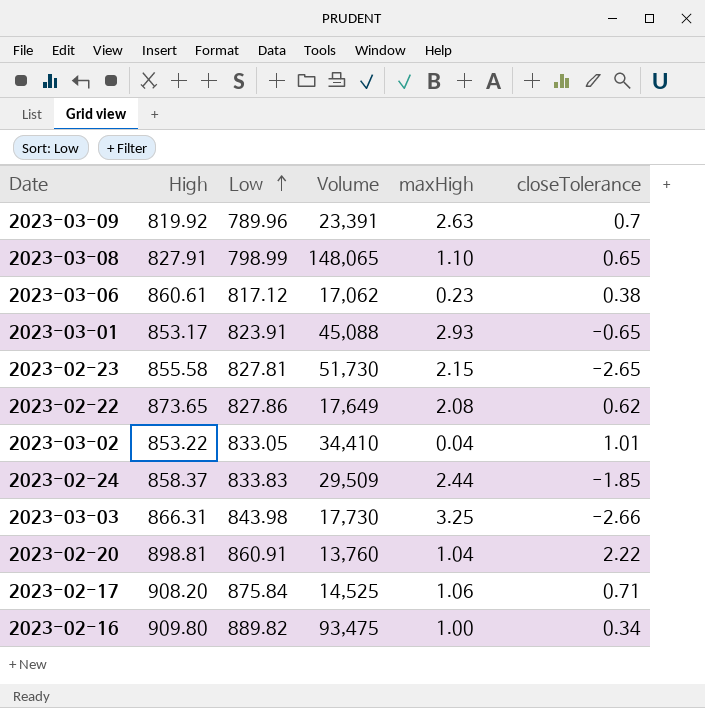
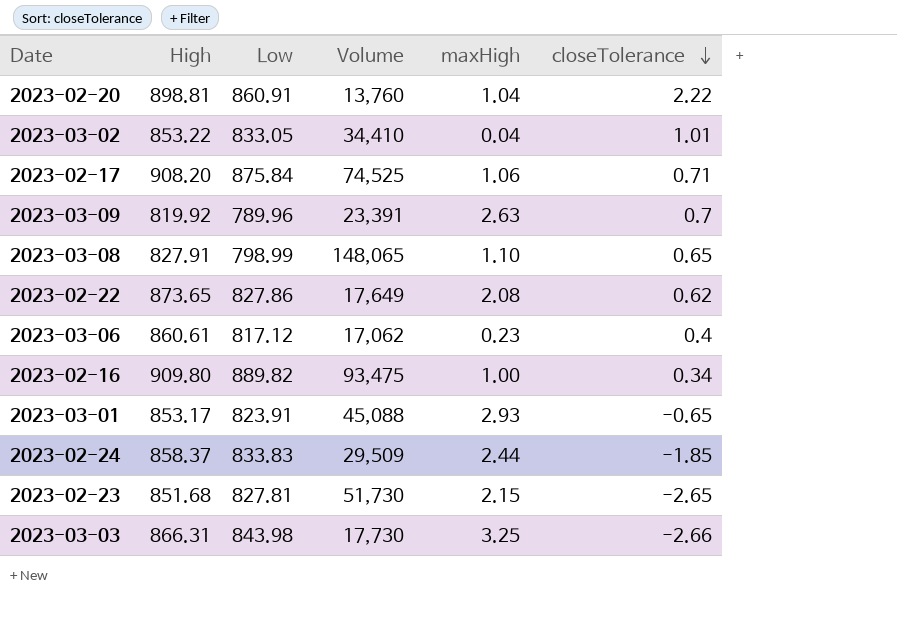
row order: Low ascending -> closeTolerance descending
2023-02-17 | Volume: 14,525 -> 74,525
2023-03-06 | closeTolerance: 0.38 -> 0.4
2023-02-23 | High: 855.58 -> 851.68

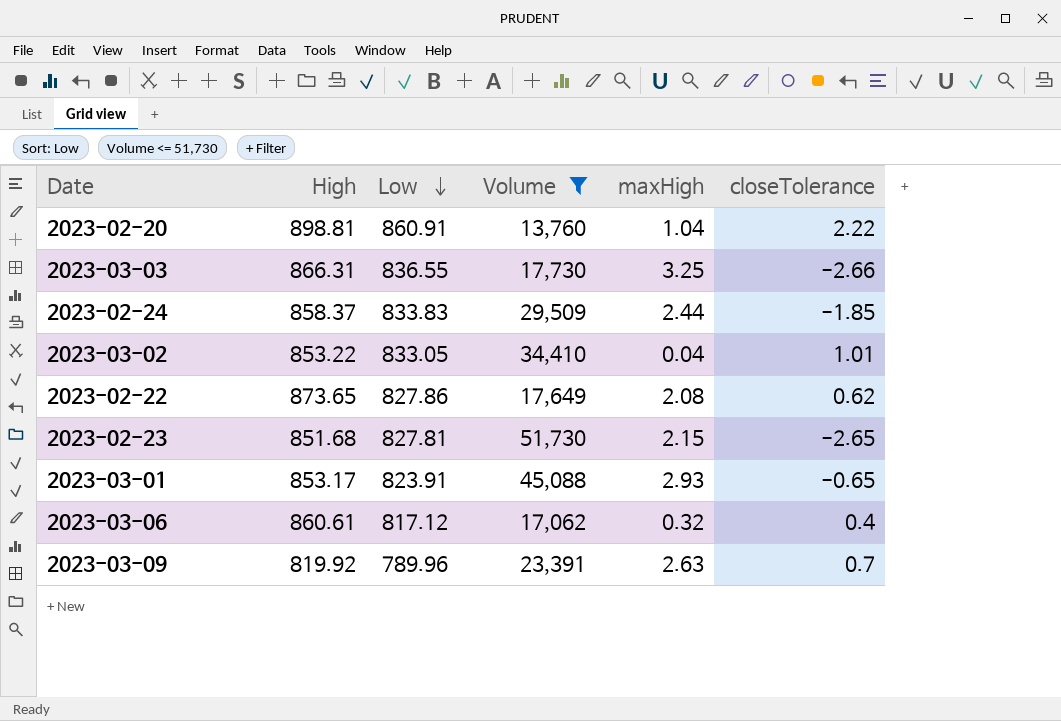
filter: none -> Volume <= 51,730
row order: closeTolerance descending -> Low descending
2023-03-03 | Low: 843.98 -> 836.55
2023-03-06 | maxHigh: 0.23 -> 0.32

